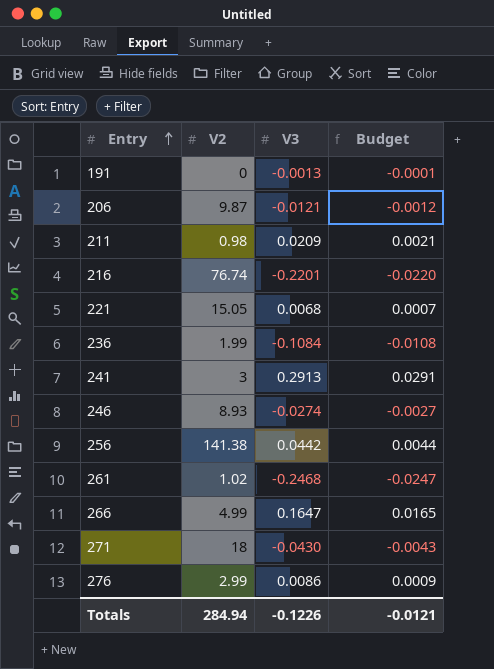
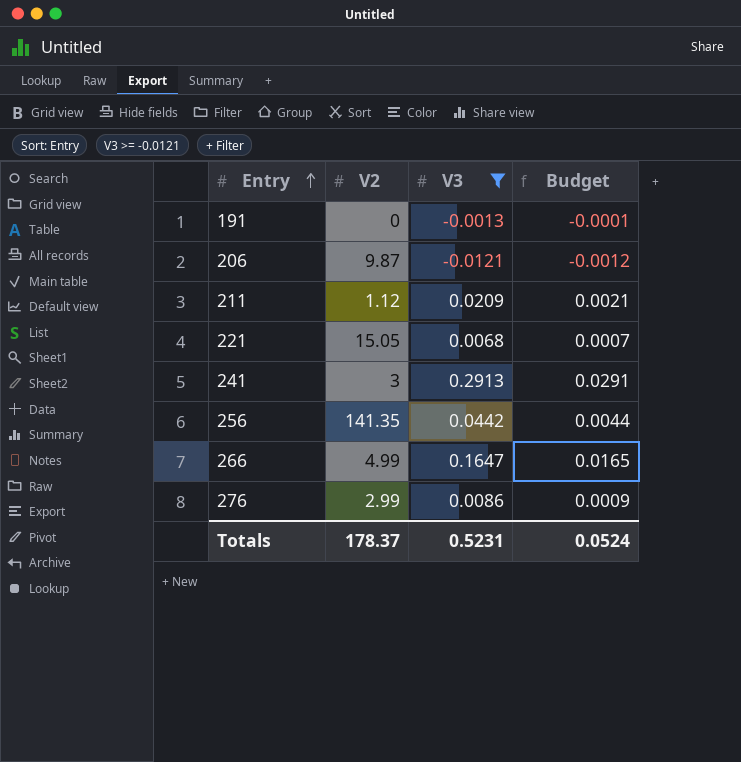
filter: none -> V3 >= -0.0121
211 | V2: 0.98 -> 1.12
256 | V2: 141.38 -> 141.35
Totals | V2: 284.94 -> 178.37
Totals | V3: -0.1226 -> 0.5231
Totals | Budget: -0.0121 -> 0.0524

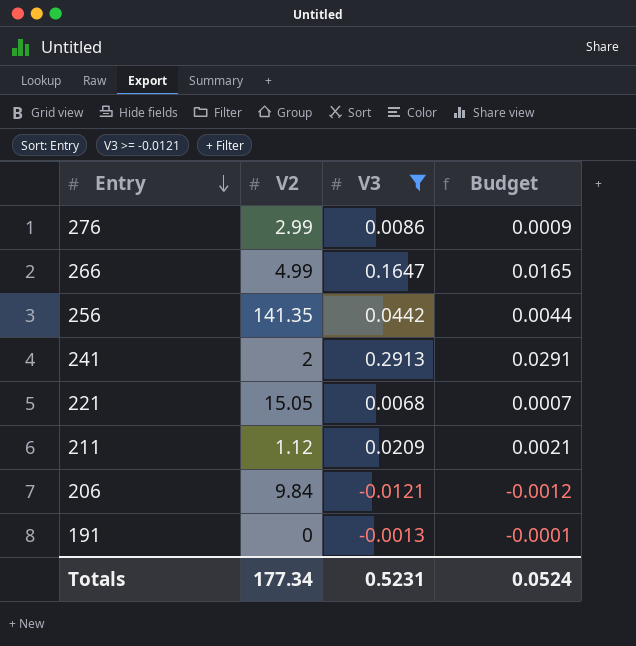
row order: Entry ascending -> Entry descending
241 | V2: 3 -> 2
206 | V2: 9.87 -> 9.84
Totals | V2: 178.37 -> 177.34

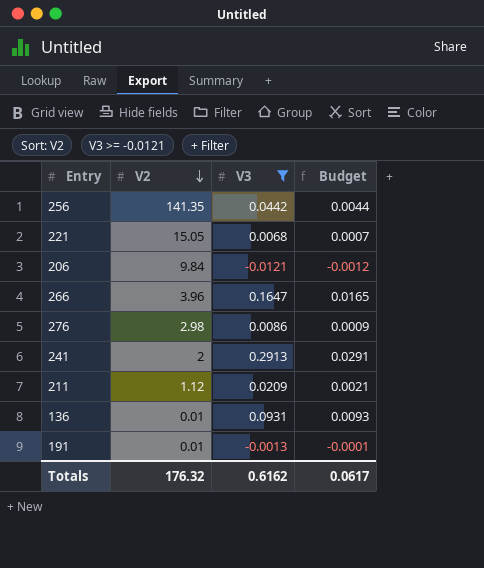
row order: Entry descending -> V2 descending
266 | V2: 4.99 -> 3.96
276 | V2: 2.99 -> 2.98
row 136: none -> 0.01 | 0.0931 | 0.0093
191 | V2: 0 -> 0.01
Totals | V2: 177.34 -> 176.32
Totals | V3: 0.5231 -> 0.6162
Totals | Budget: 0.0524 -> 0.0617

